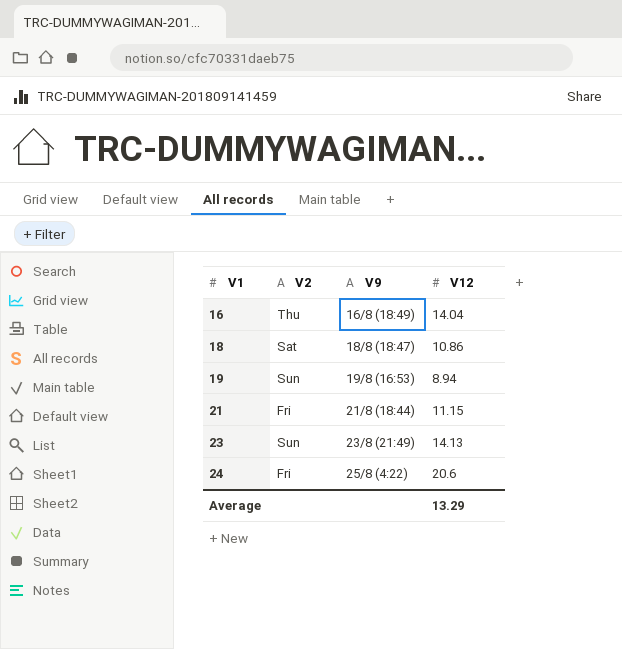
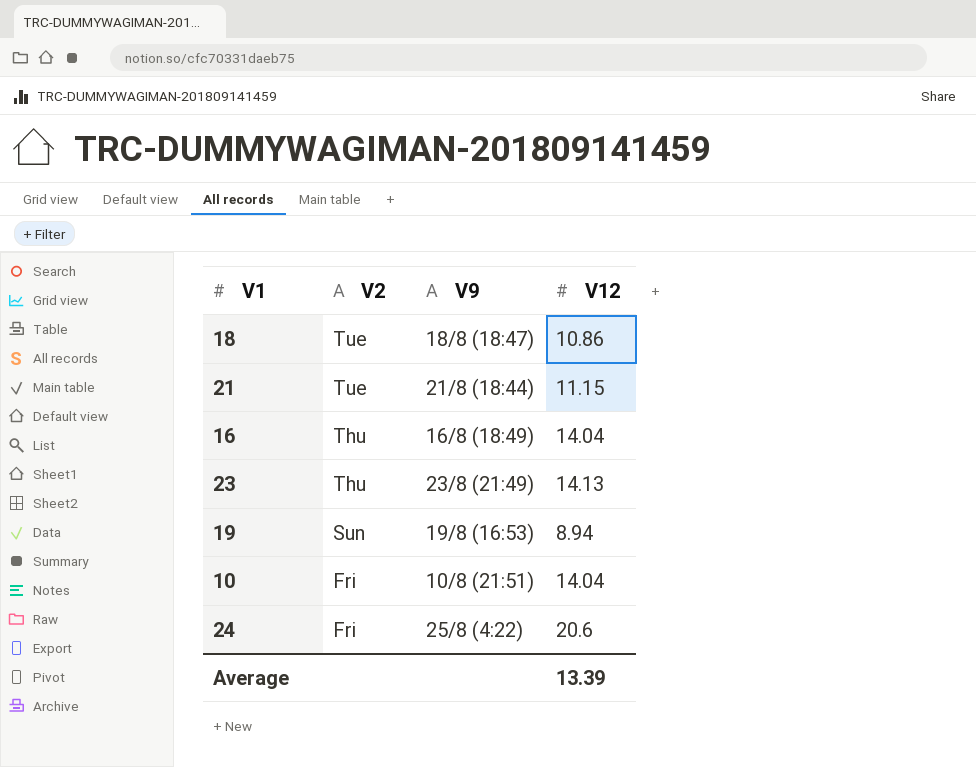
row order: V1 ascending -> V2 descending
18 | V2: Sat -> Tue
21 | V2: Fri -> Tue
23 | V2: Sun -> Thu
row 10: none -> Fri | 10/8 (21:51) | 14.04
Average | V12: 13.29 -> 13.39

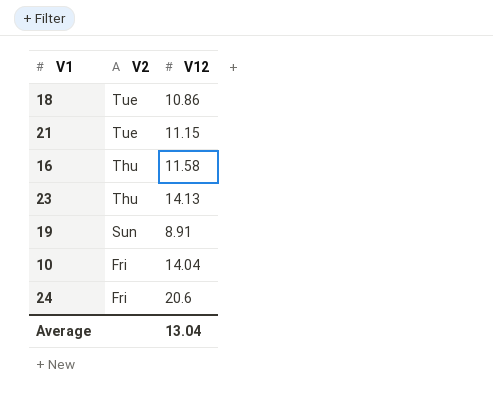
column V9 | position: 3 -> none
16 | V12: 14.04 -> 11.58
19 | V12: 8.94 -> 8.91
Average | V12: 13.39 -> 13.04

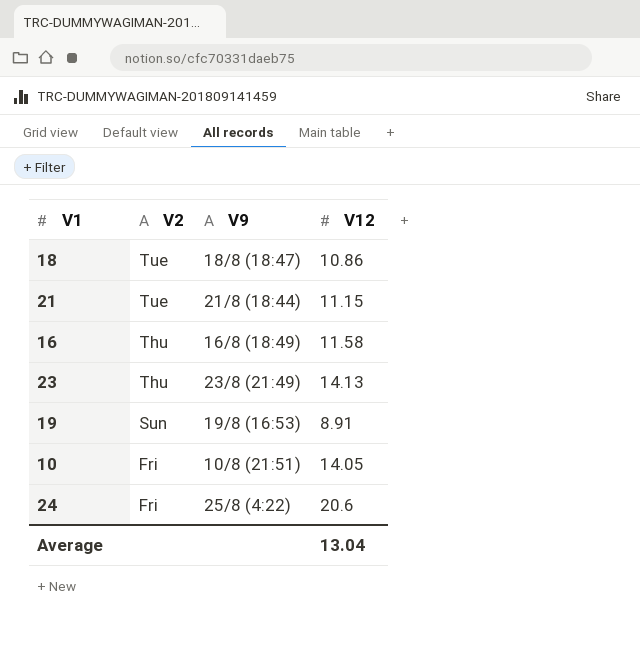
column V9 | position: none -> 3
10 | V12: 14.04 -> 14.05

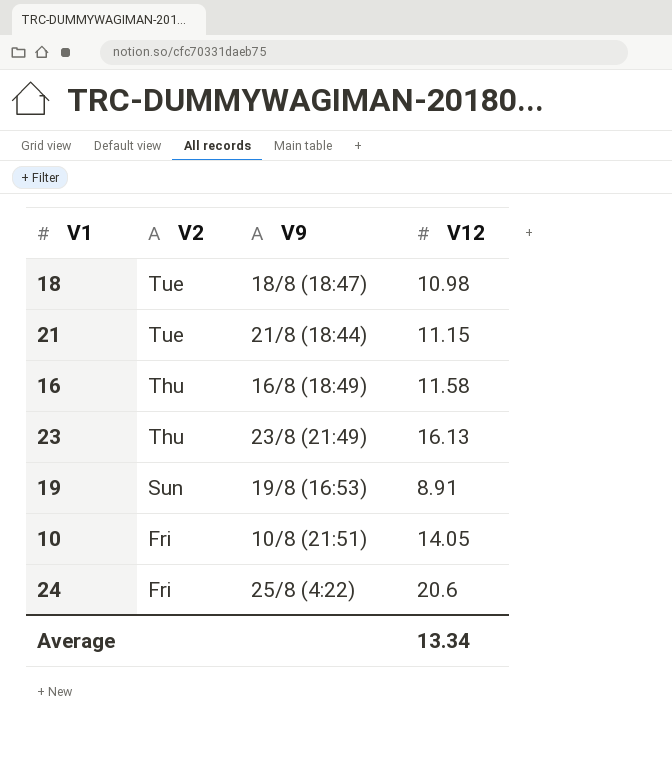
18 | V12: 10.86 -> 10.98
23 | V12: 14.13 -> 16.13
Average | V12: 13.04 -> 13.34

